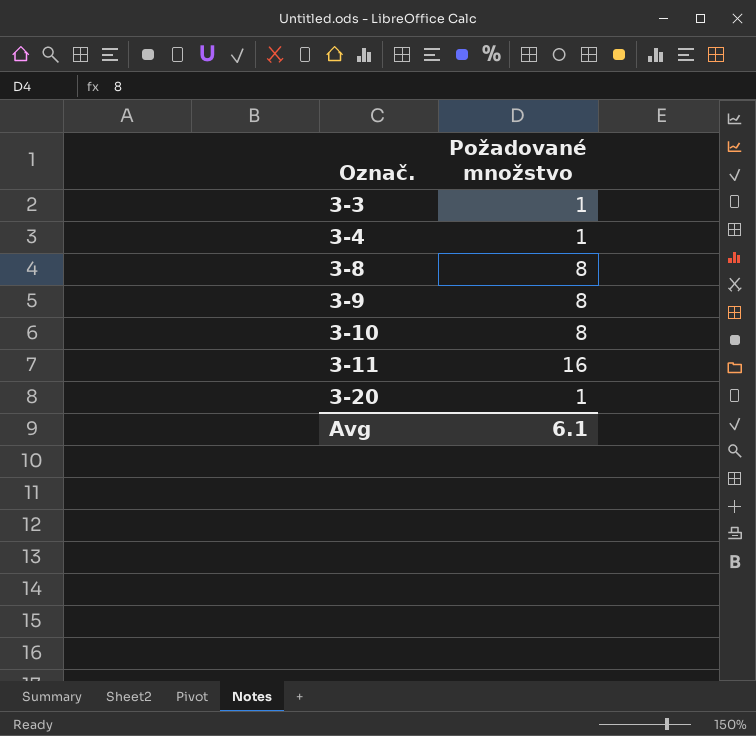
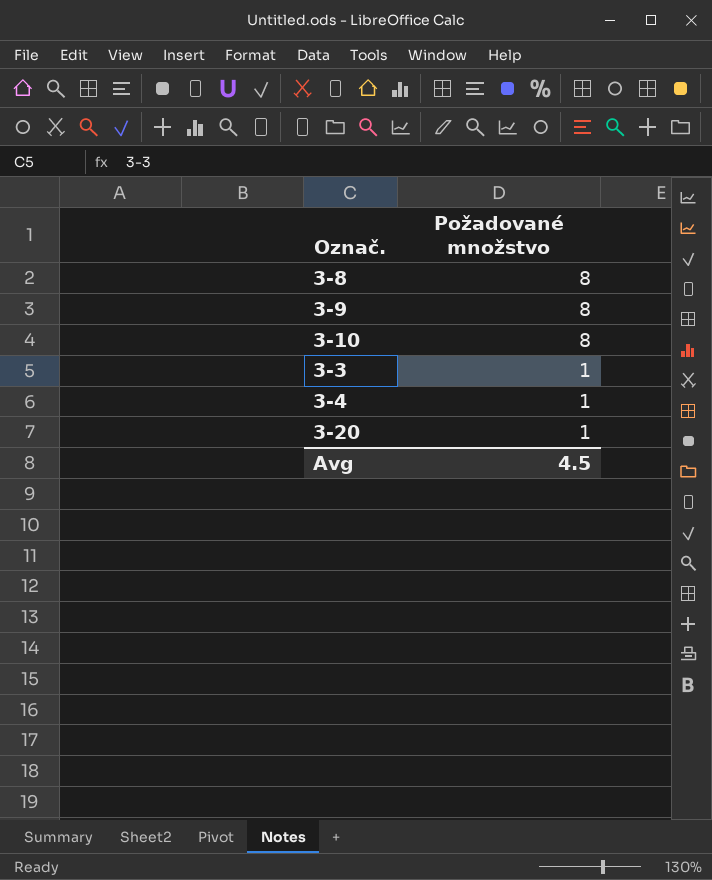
row order: Označ. ascending -> Požadované množstvo descending
row 3-11: 16 -> none
Avg | Požadované množstvo: 6.1 -> 4.5

